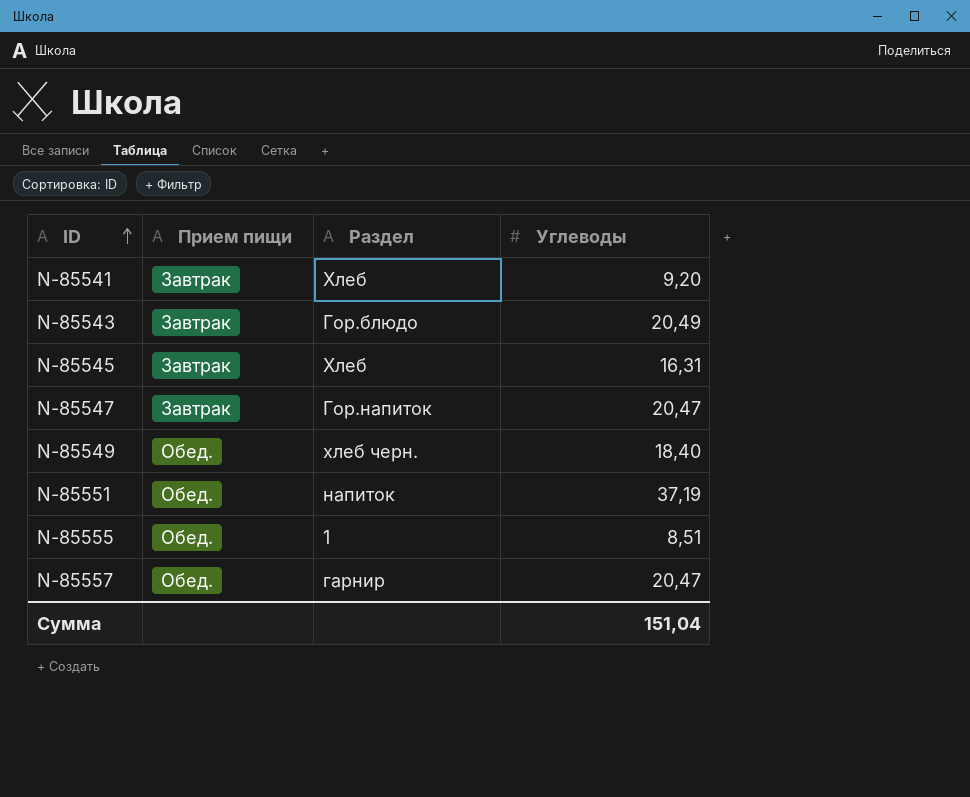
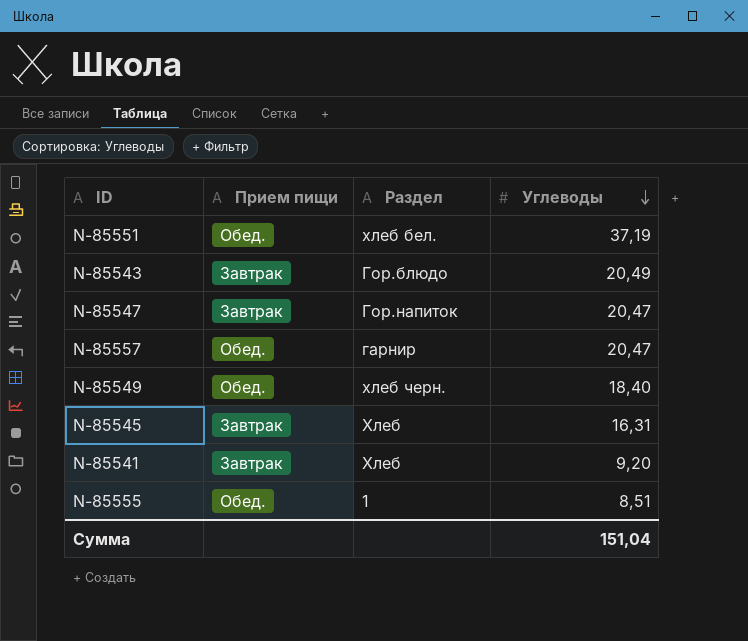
row order: ID ascending -> Углеводы descending
N-85551 | Раздел: напиток -> хлеб бел.

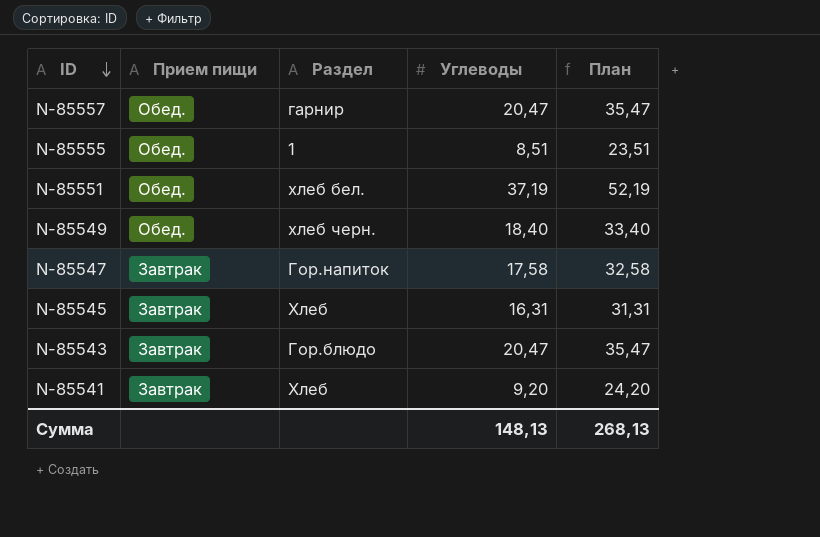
row order: Углеводы descending -> ID descending
column План | formula: none -> [Углеводы] + 15
N-85547 | Углеводы: 20,47 -> 17,58
N-85543 | Углеводы: 20,49 -> 20,47
Сумма | Углеводы: 151,04 -> 148,13

